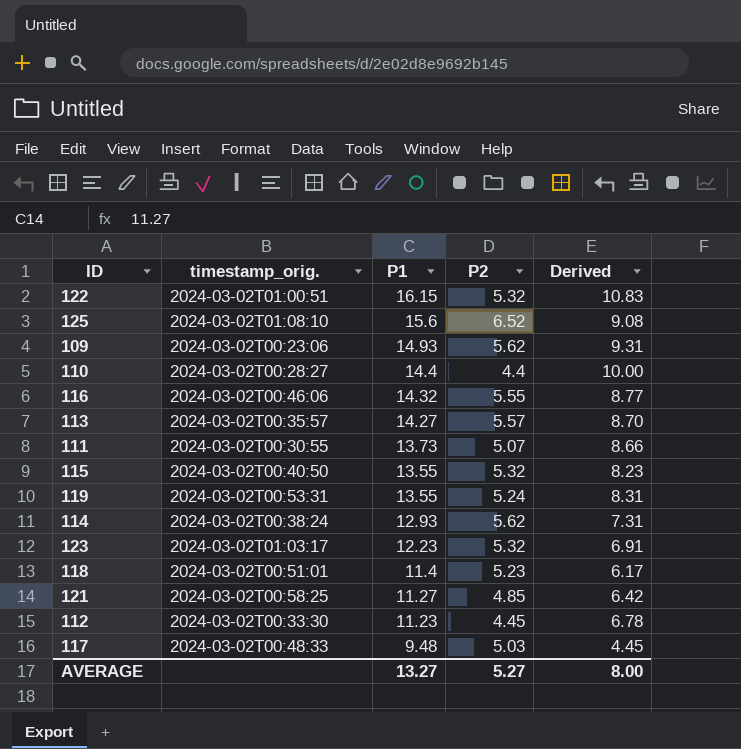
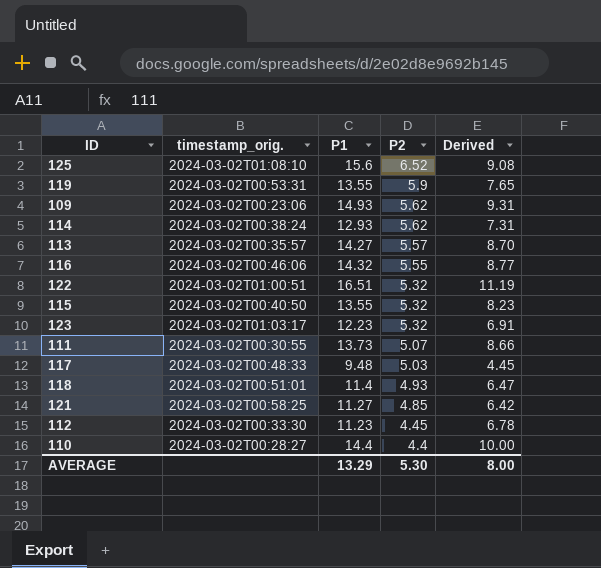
row order: P1 descending -> P2 descending
119 | P2: 5.24 -> 5.9
119 | Derived: 8.31 -> 7.65
122 | P1: 16.15 -> 16.51
122 | Derived: 10.83 -> 11.19
118 | P2: 5.23 -> 4.93
118 | Derived: 6.17 -> 6.47
AVERAGE | P1: 13.27 -> 13.29
AVERAGE | P2: 5.27 -> 5.30

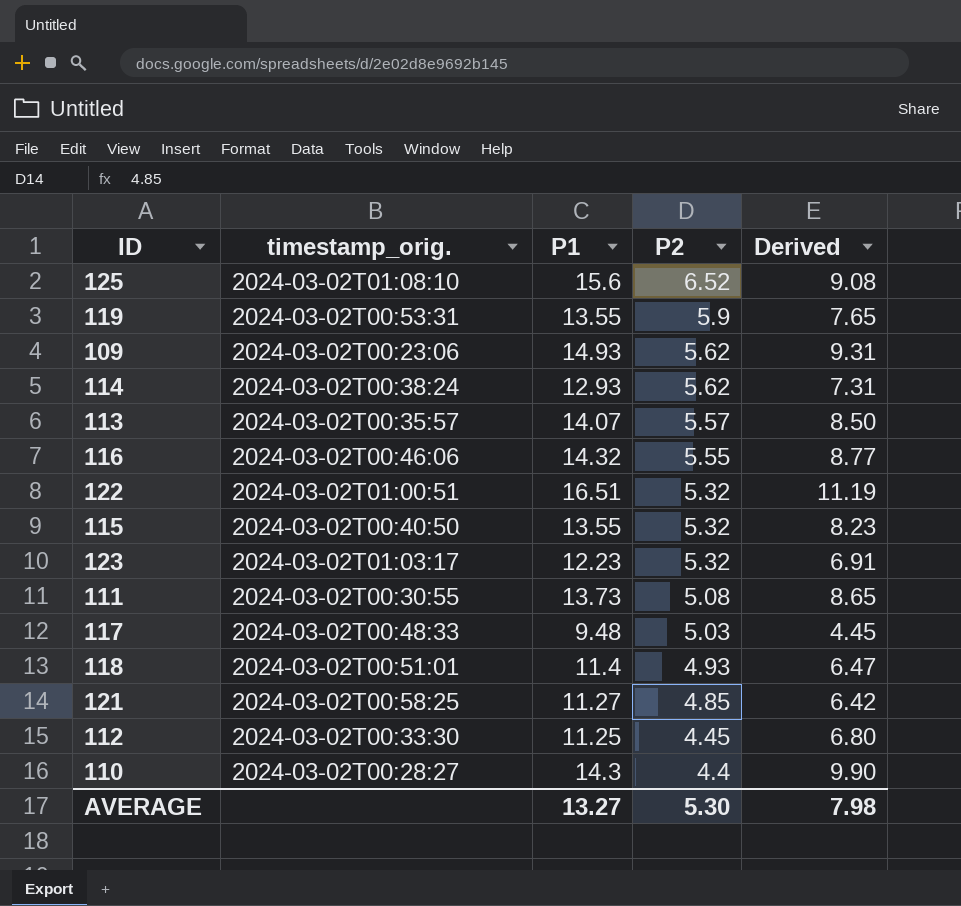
113 | P1: 14.27 -> 14.07
113 | Derived: 8.70 -> 8.50
111 | P2: 5.07 -> 5.08
111 | Derived: 8.66 -> 8.65
112 | P1: 11.23 -> 11.25
112 | Derived: 6.78 -> 6.80
110 | P1: 14.4 -> 14.3
110 | Derived: 10.00 -> 9.90
AVERAGE | P1: 13.29 -> 13.27
AVERAGE | Derived: 8.00 -> 7.98

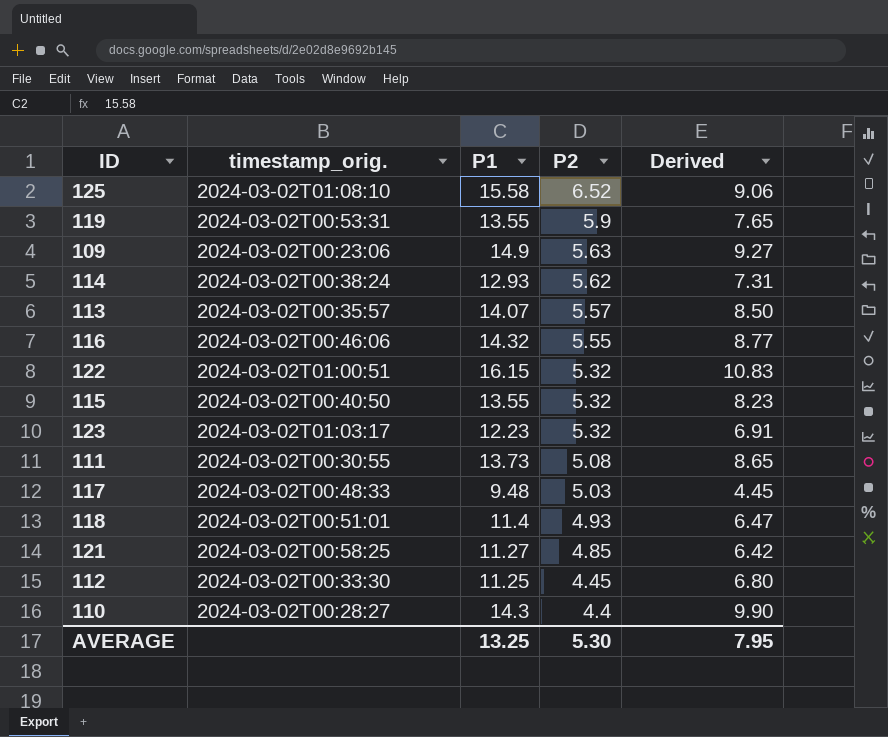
125 | P1: 15.6 -> 15.58
125 | Derived: 9.08 -> 9.06
109 | P1: 14.93 -> 14.9
109 | P2: 5.62 -> 5.63
109 | Derived: 9.31 -> 9.27
122 | P1: 16.51 -> 16.15
122 | Derived: 11.19 -> 10.83
AVERAGE | P1: 13.27 -> 13.25
AVERAGE | Derived: 7.98 -> 7.95

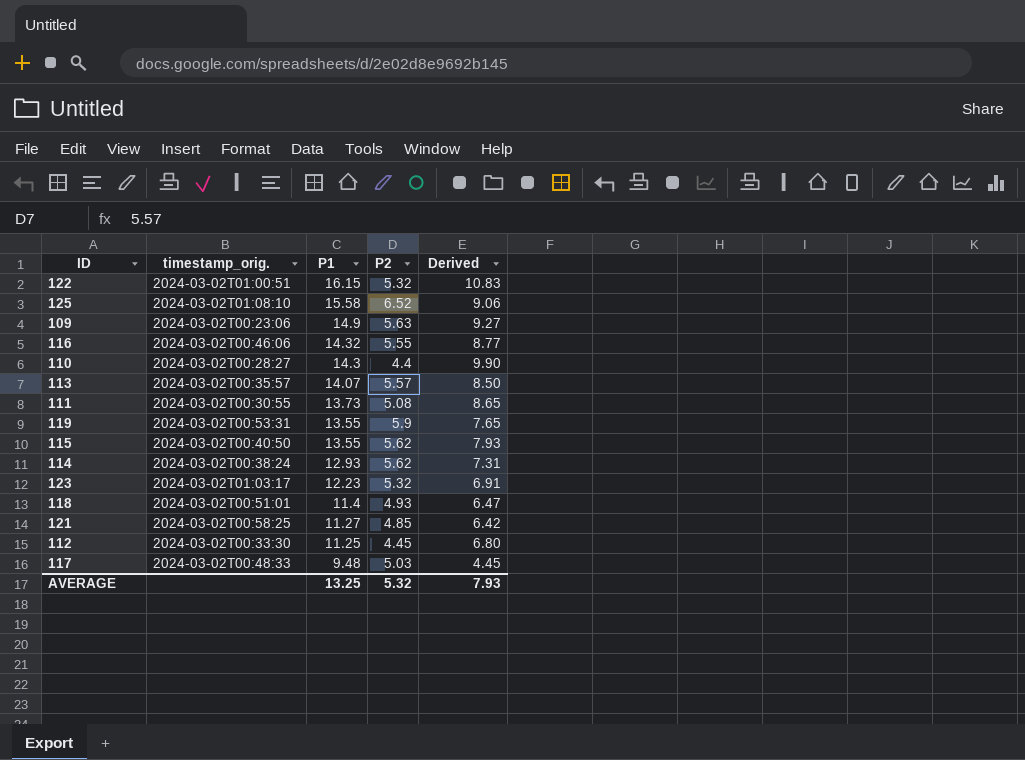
row order: P2 descending -> P1 descending
115 | P2: 5.32 -> 5.62
115 | Derived: 8.23 -> 7.93
AVERAGE | P2: 5.30 -> 5.32
AVERAGE | Derived: 7.95 -> 7.93

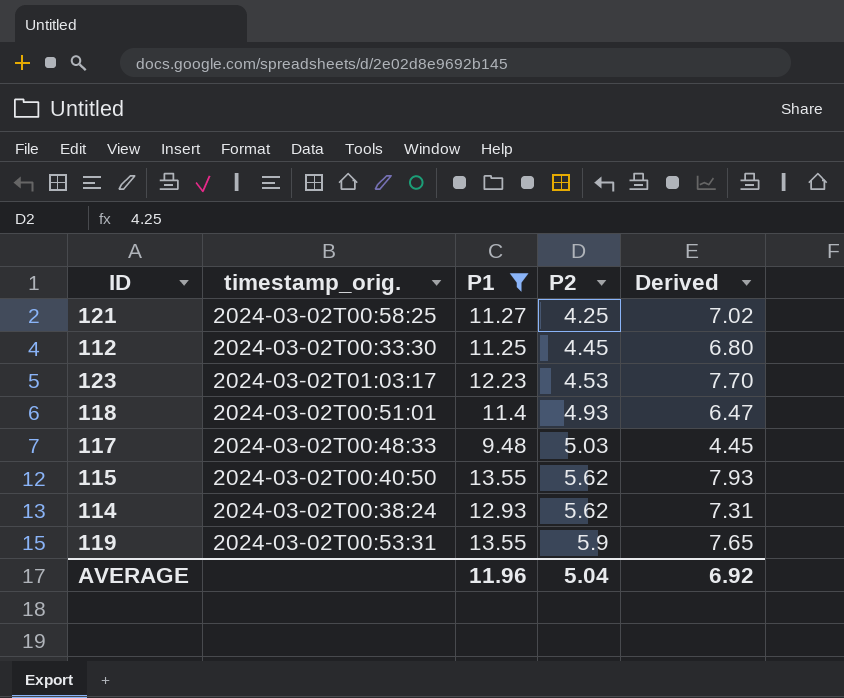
filter: none -> P1 <= 13.55
row order: P1 descending -> P2 ascending
121 | P2: 4.85 -> 4.25
121 | Derived: 6.42 -> 7.02
123 | P2: 5.32 -> 4.53
123 | Derived: 6.91 -> 7.70
AVERAGE | P1: 13.25 -> 11.96
AVERAGE | P2: 5.32 -> 5.04
AVERAGE | Derived: 7.93 -> 6.92

